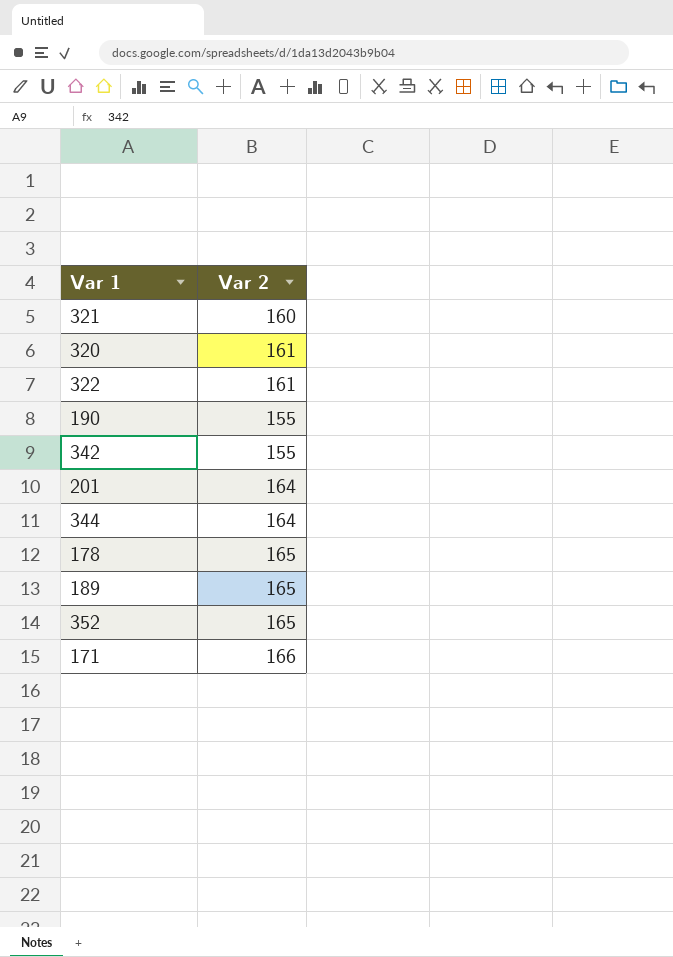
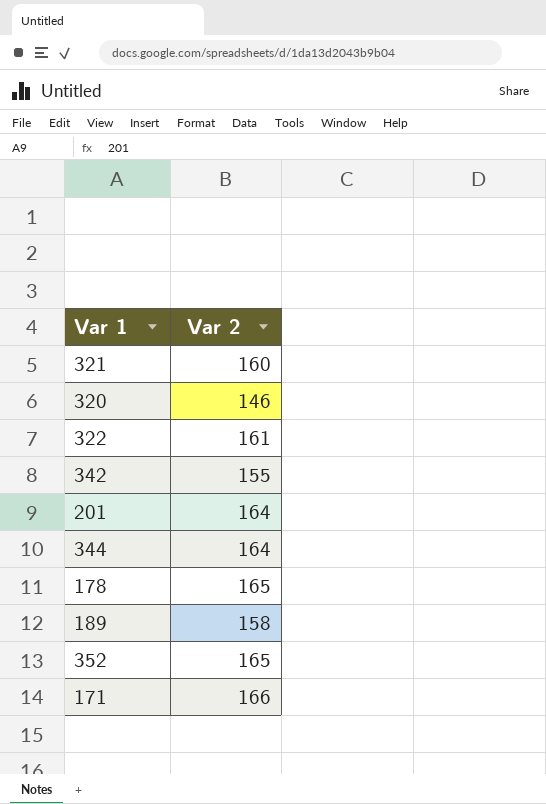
row 190: 155 -> none
320 | Var 2: 161 -> 146
189 | Var 2: 165 -> 158

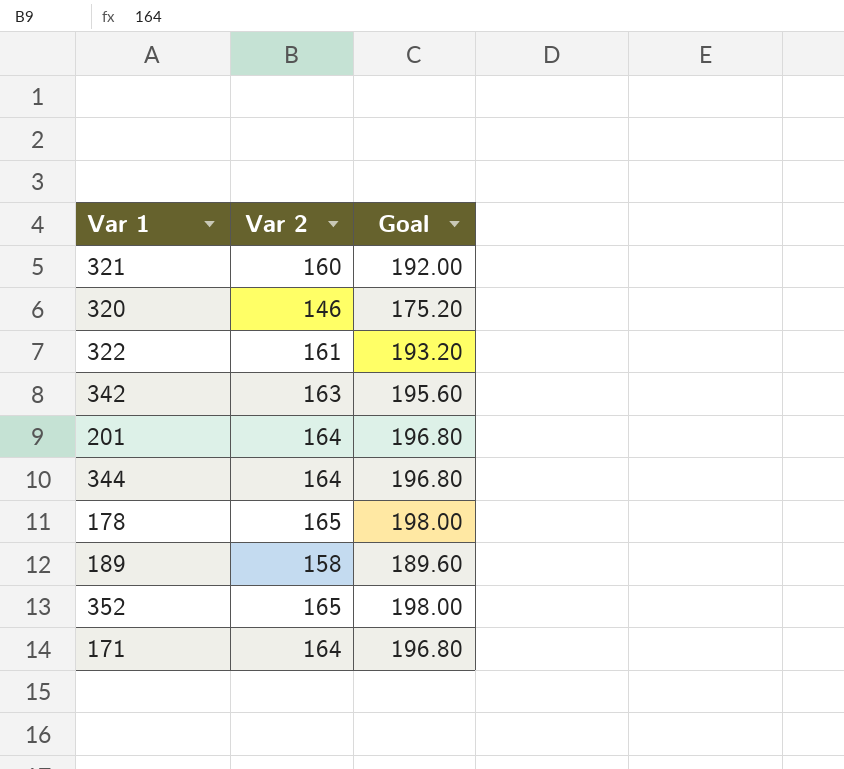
column Goal | formula: none -> [Var 2] * 1.2
342 | Var 2: 155 -> 163
171 | Var 2: 166 -> 164

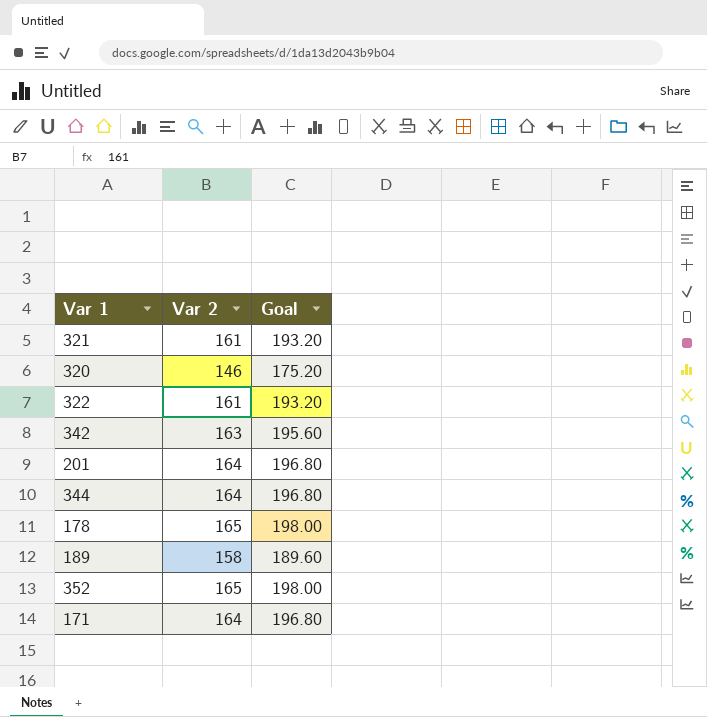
321 | Var 2: 160 -> 161
321 | Goal: 192.00 -> 193.20

